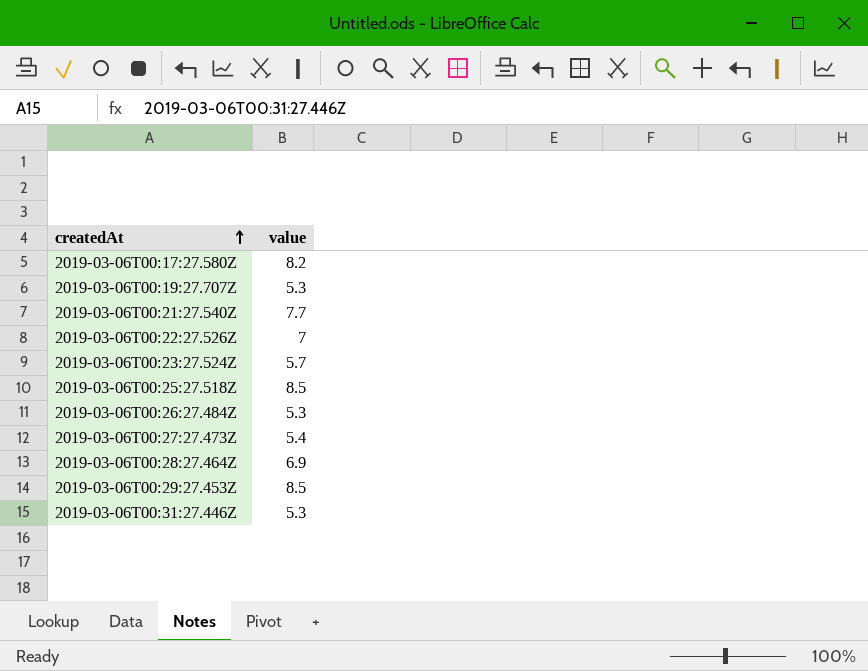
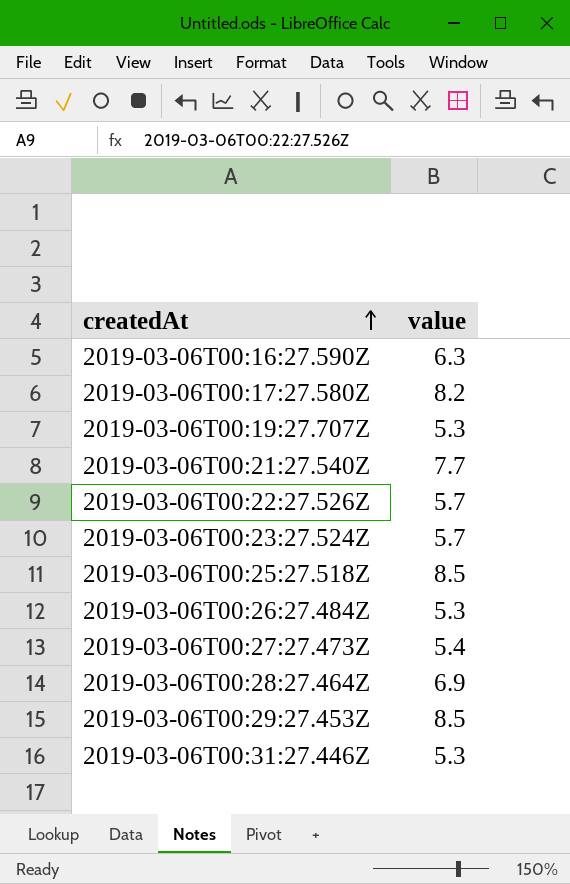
row 2019-03-06T00:16:27.590Z: none -> 6.3
2019-03-06T00:22:27.526Z | value: 7 -> 5.7

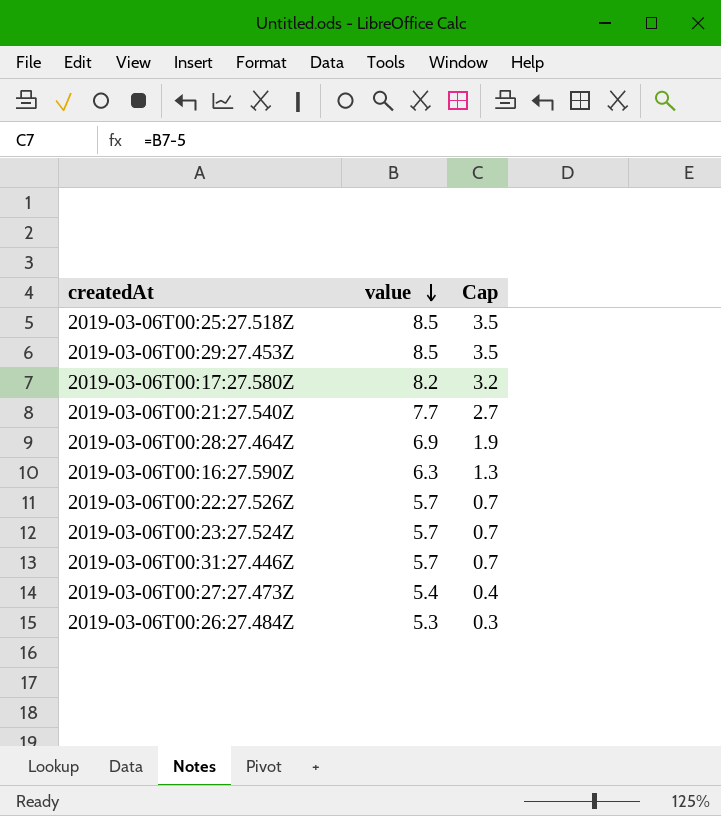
row order: createdAt ascending -> value descending
column Cap | formula: none -> [value] - 5
row 2019-03-06T00:19:27.707Z: 5.3 -> none
2019-03-06T00:31:27.446Z | value: 5.3 -> 5.7

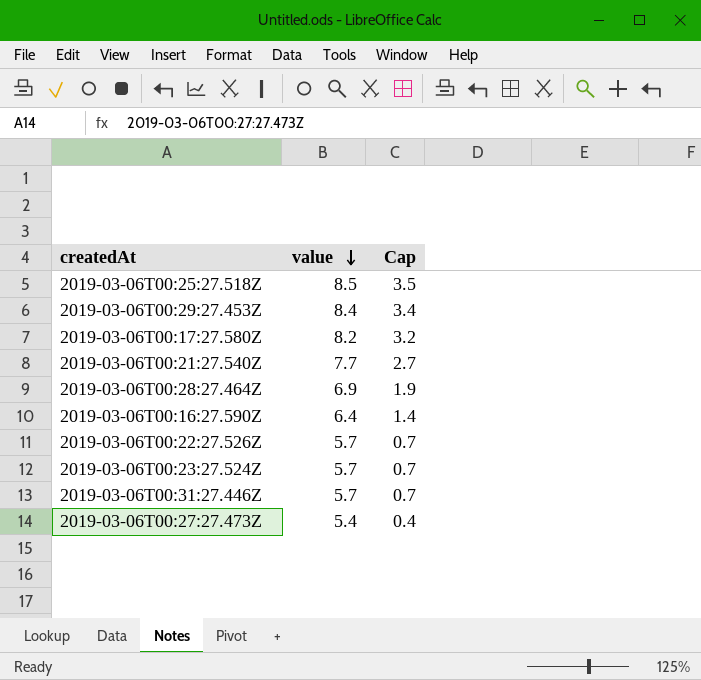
row 2019-03-06T00:26:27.484Z: 5.3 | 0.3 -> none
2019-03-06T00:29:27.453Z | value: 8.5 -> 8.4
2019-03-06T00:29:27.453Z | Cap: 3.5 -> 3.4
2019-03-06T00:16:27.590Z | value: 6.3 -> 6.4
2019-03-06T00:16:27.590Z | Cap: 1.3 -> 1.4

